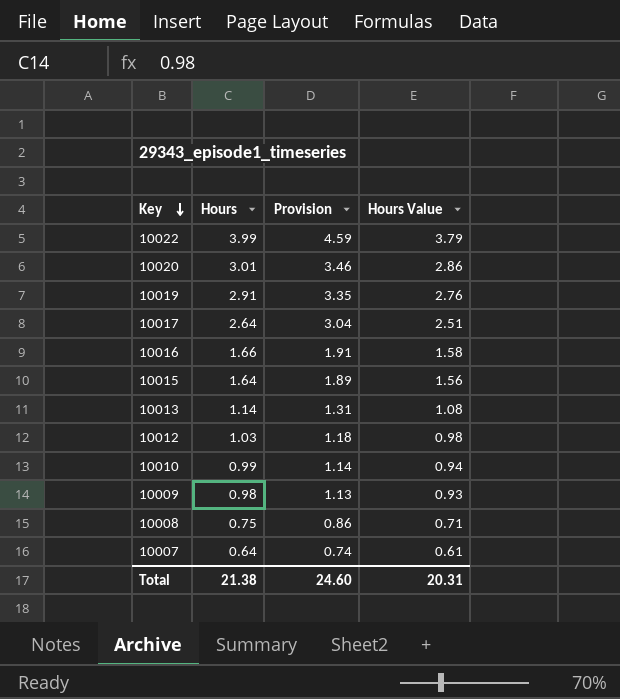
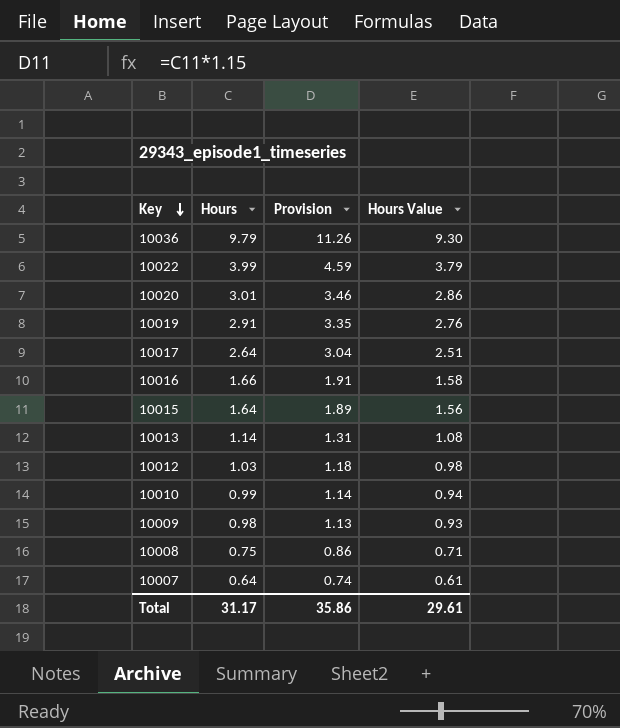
row 10036: none -> 9.79 | 11.26 | 9.30
Total | Hours: 21.38 -> 31.17
Total | Provision: 24.60 -> 35.86
Total | Hours Value: 20.31 -> 29.61

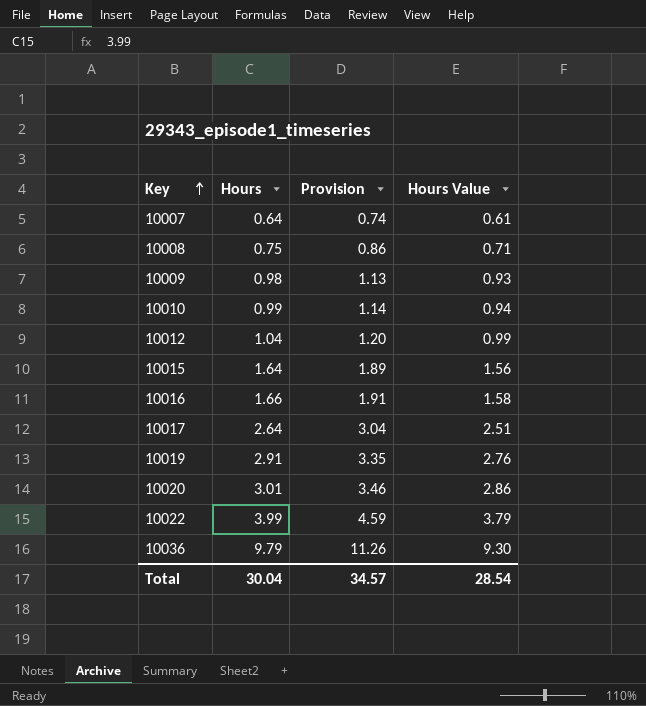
row order: Key descending -> Key ascending
row 10013: 1.14 | 1.31 | 1.08 -> none
10012 | Hours: 1.03 -> 1.04
10012 | Provision: 1.18 -> 1.20
10012 | Hours Value: 0.98 -> 0.99
Total | Hours: 31.17 -> 30.04
Total | Provision: 35.86 -> 34.57
Total | Hours Value: 29.61 -> 28.54

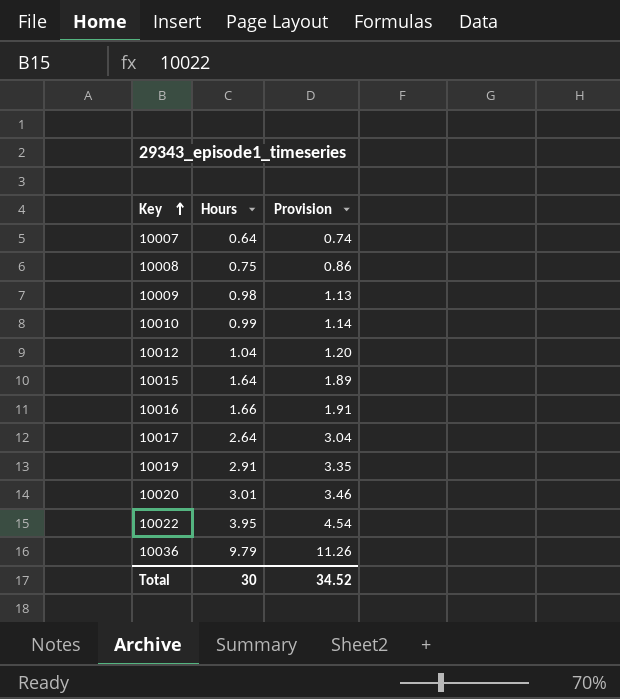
column Hours Value | formula: [Hours] * 0.95 -> none
10022 | Hours: 3.99 -> 3.95
10022 | Provision: 4.59 -> 4.54
Total | Hours: 30.04 -> 30
Total | Provision: 34.57 -> 34.52

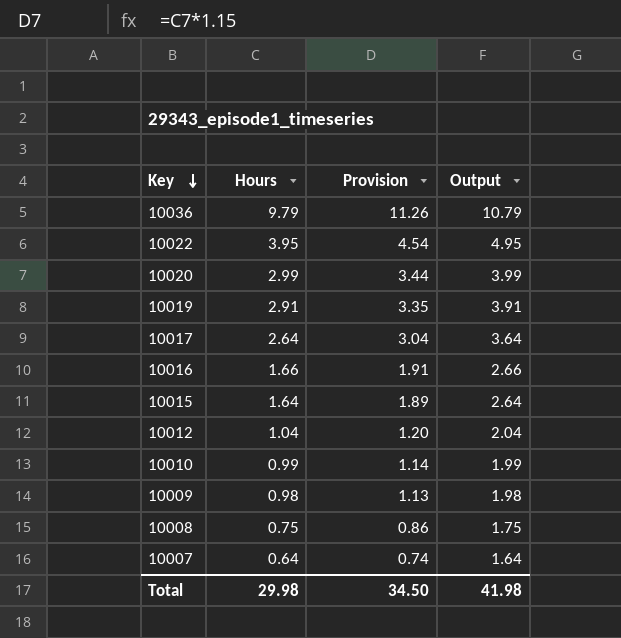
row order: Key ascending -> Key descending
column Output | formula: none -> [Hours] + 1
10020 | Hours: 3.01 -> 2.99
10020 | Provision: 3.46 -> 3.44
Total | Hours: 30 -> 29.98
Total | Provision: 34.52 -> 34.50

